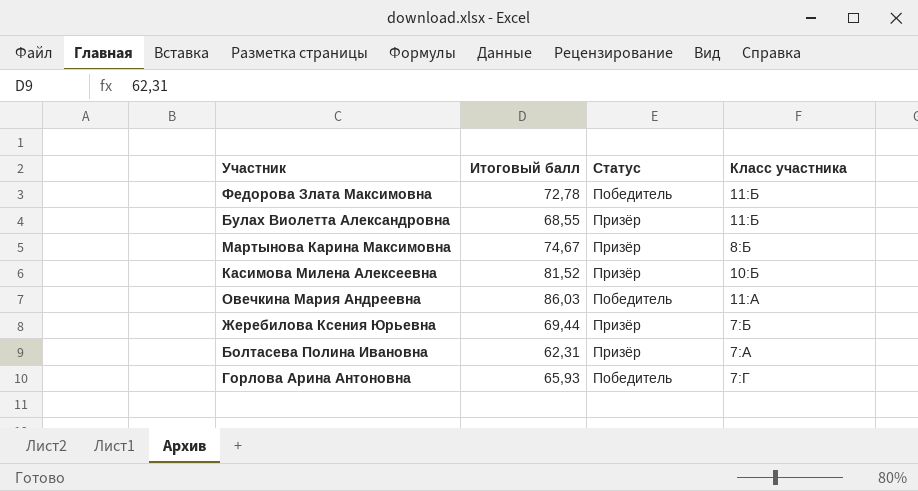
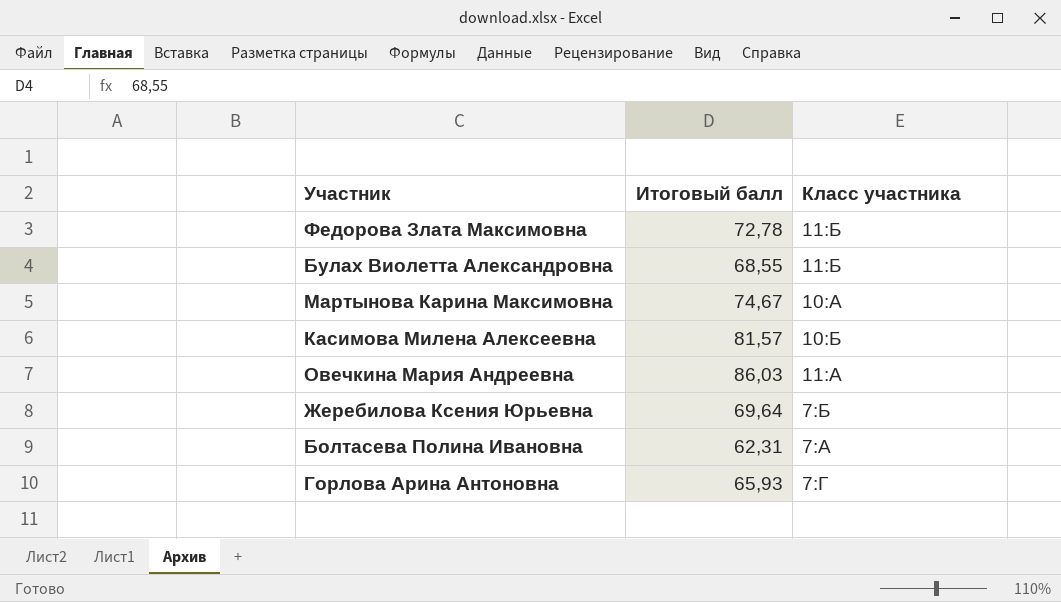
column Статус | position: 3 -> none
Мартынова Карина Максимовна | Класс участника: 8:Б -> 10:А
Касимова Милена Алексеевна | Итоговый балл: 81,52 -> 81,57
Жеребилова Ксения Юрьевна | Итоговый балл: 69,44 -> 69,64

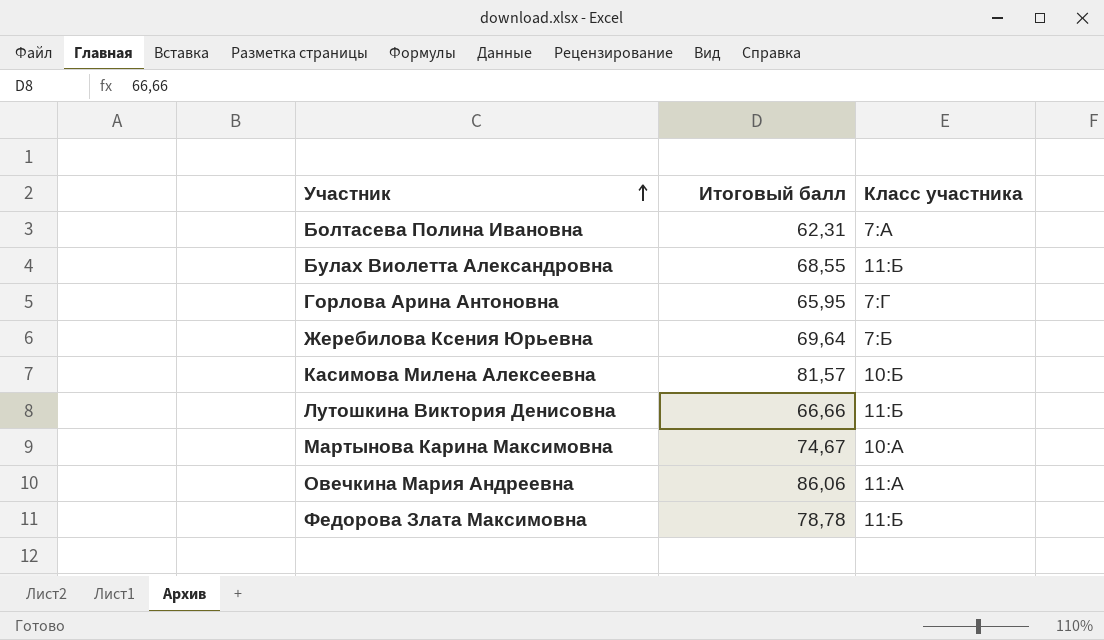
row order: none -> Участник ascending
Горлова Арина Антоновна | Итоговый балл: 65,93 -> 65,95
row Лутошкина Виктория Денисовна: none -> 66,66 | 11:Б
Овечкина Мария Андреевна | Итоговый балл: 86,03 -> 86,06
Федорова Злата Максимовна | Итоговый балл: 72,78 -> 78,78

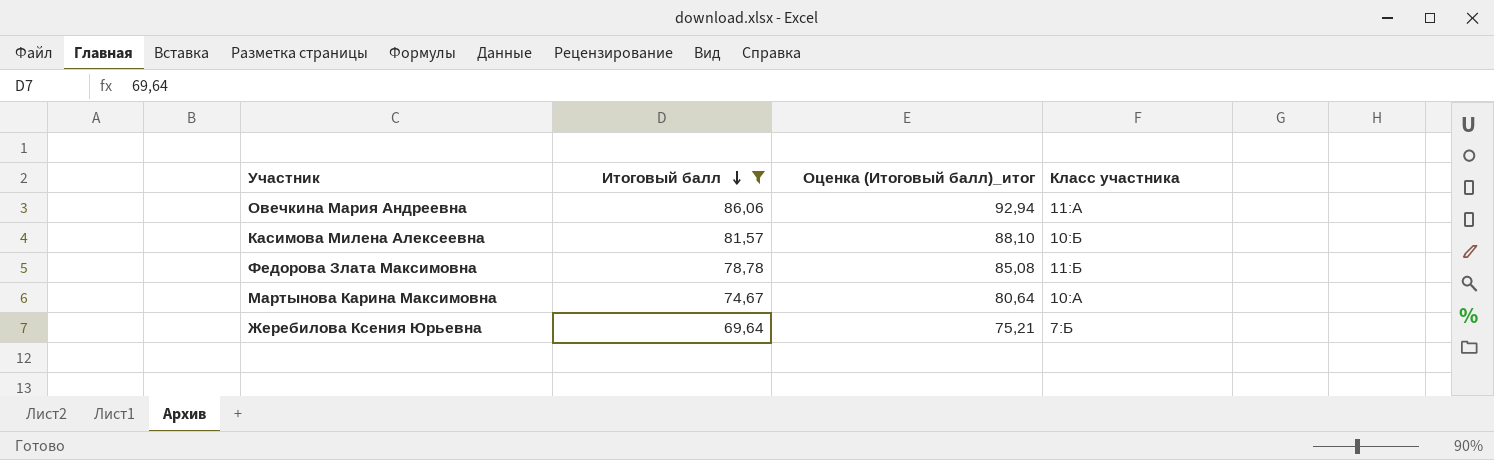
filter: none -> Итоговый балл >= 69,64
row order: Участник ascending -> Итоговый балл descending
column Оценка (Итоговый балл)_итог | formula: none -> [Итоговый балл] * 1,08

